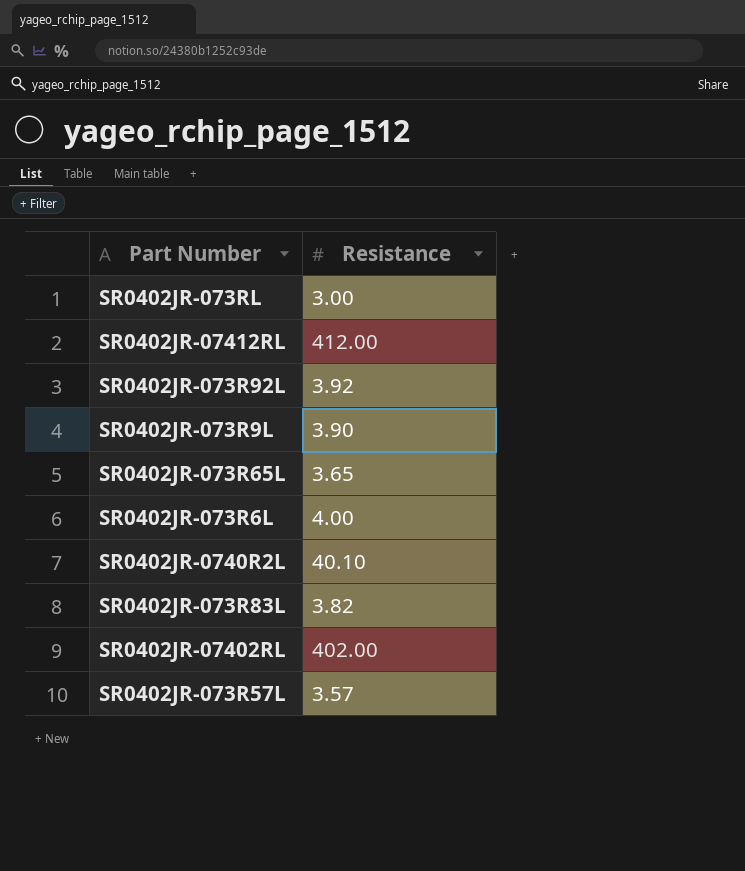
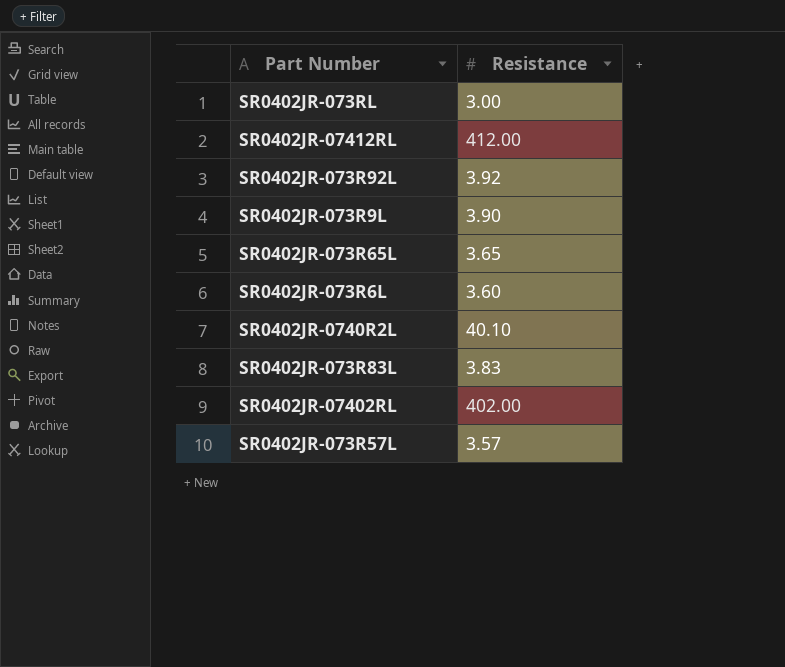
SR0402JR-073R6L | Resistance: 4.00 -> 3.60
SR0402JR-073R83L | Resistance: 3.82 -> 3.83

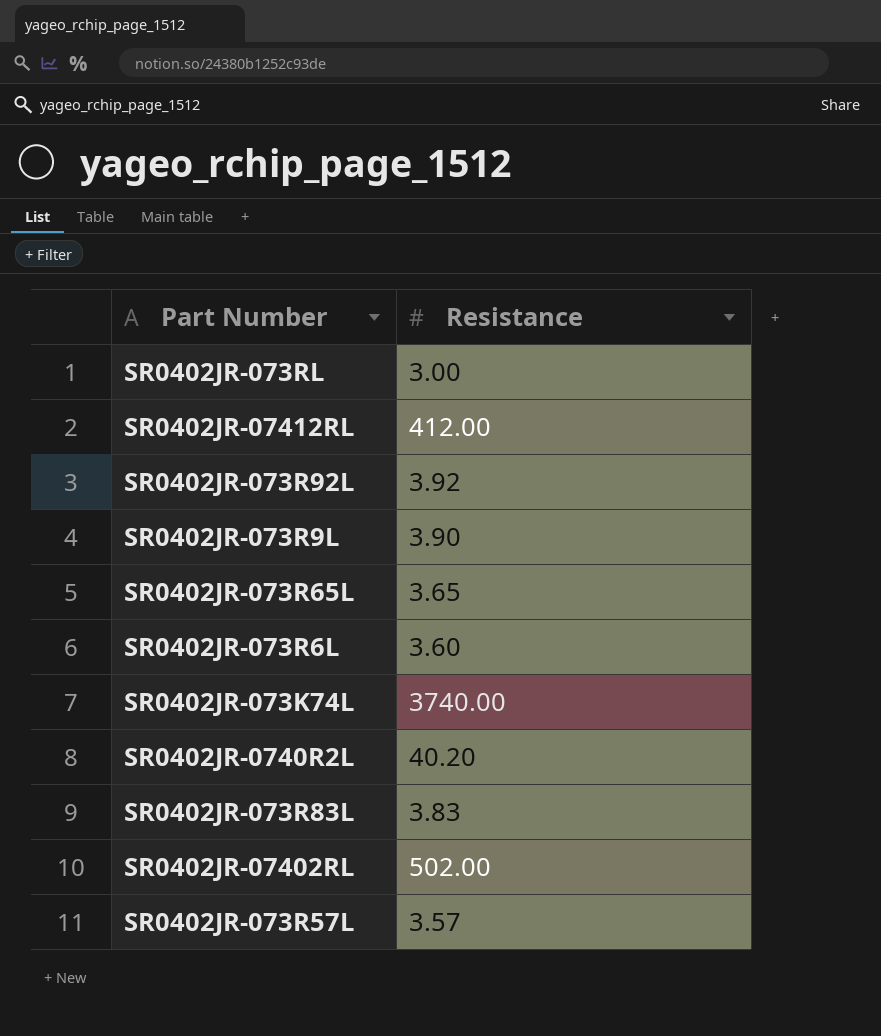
row SR0402JR-073K74L: none -> 3740.00
SR0402JR-0740R2L | Resistance: 40.10 -> 40.20
SR0402JR-07402RL | Resistance: 402.00 -> 502.00

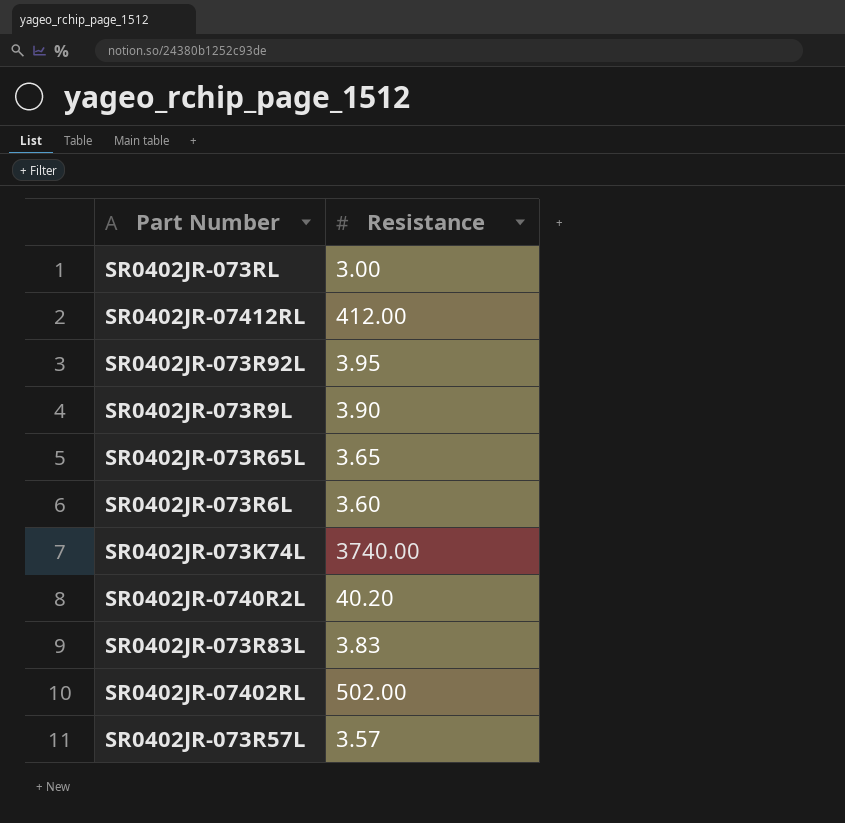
SR0402JR-073R92L | Resistance: 3.92 -> 3.95

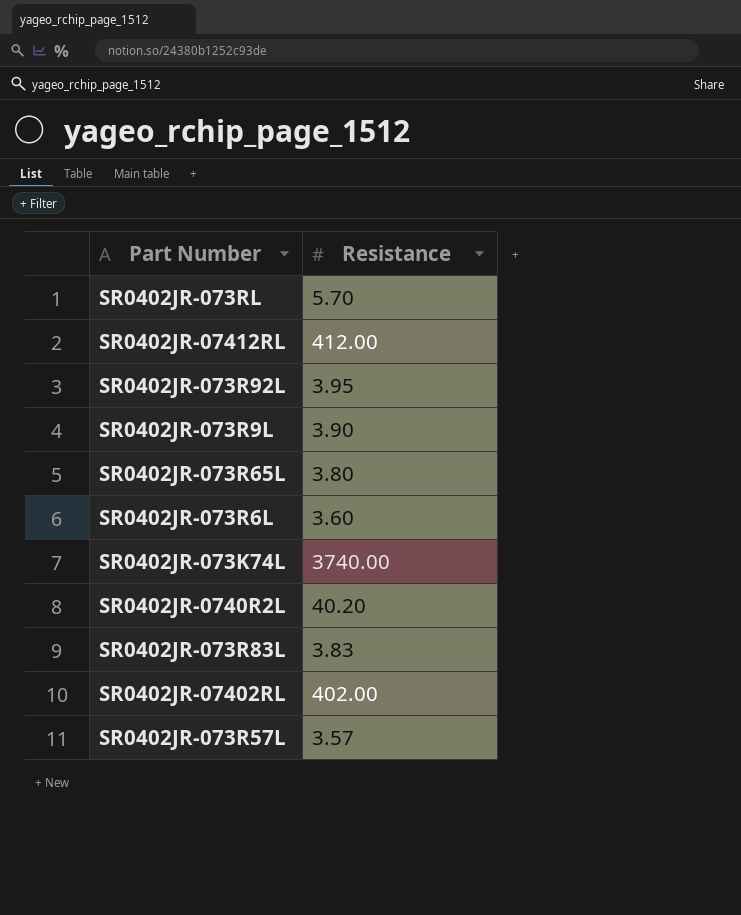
SR0402JR-073RL | Resistance: 3.00 -> 5.70
SR0402JR-073R65L | Resistance: 3.65 -> 3.80
SR0402JR-07402RL | Resistance: 502.00 -> 402.00

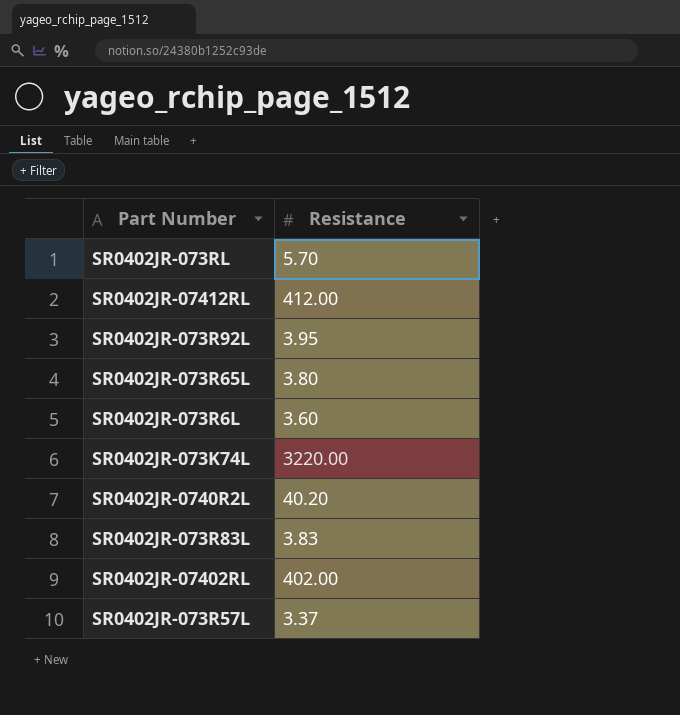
row SR0402JR-073R9L: 3.90 -> none
SR0402JR-073K74L | Resistance: 3740.00 -> 3220.00
SR0402JR-073R57L | Resistance: 3.57 -> 3.37

